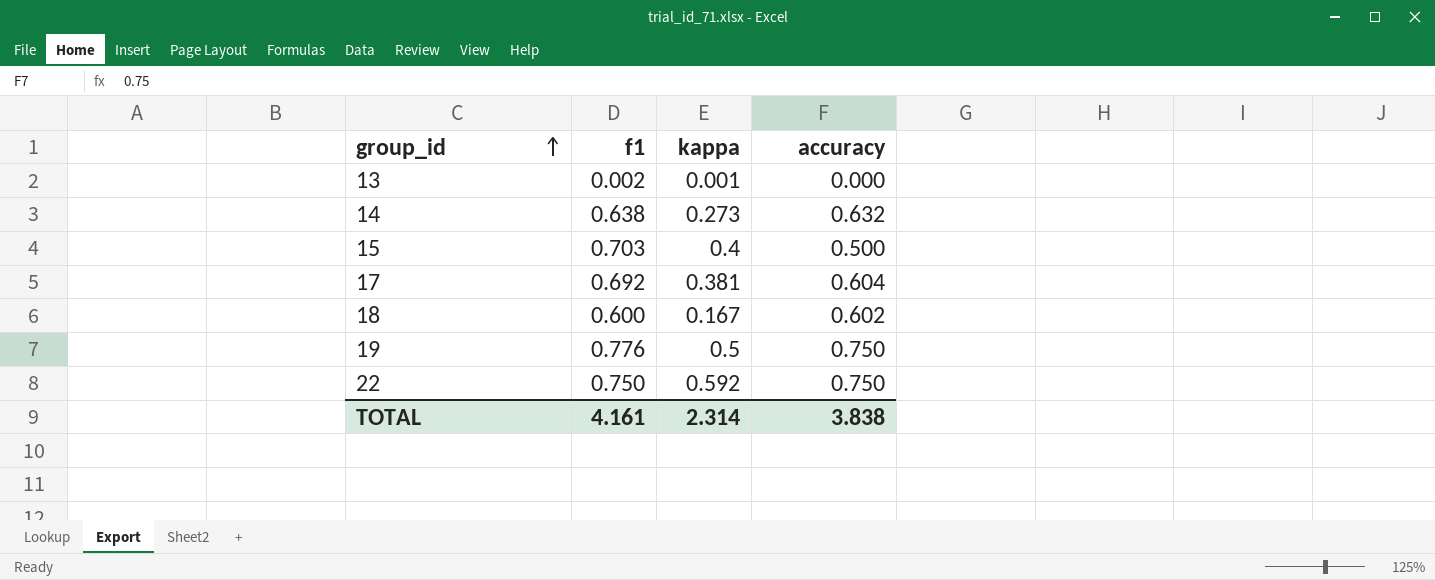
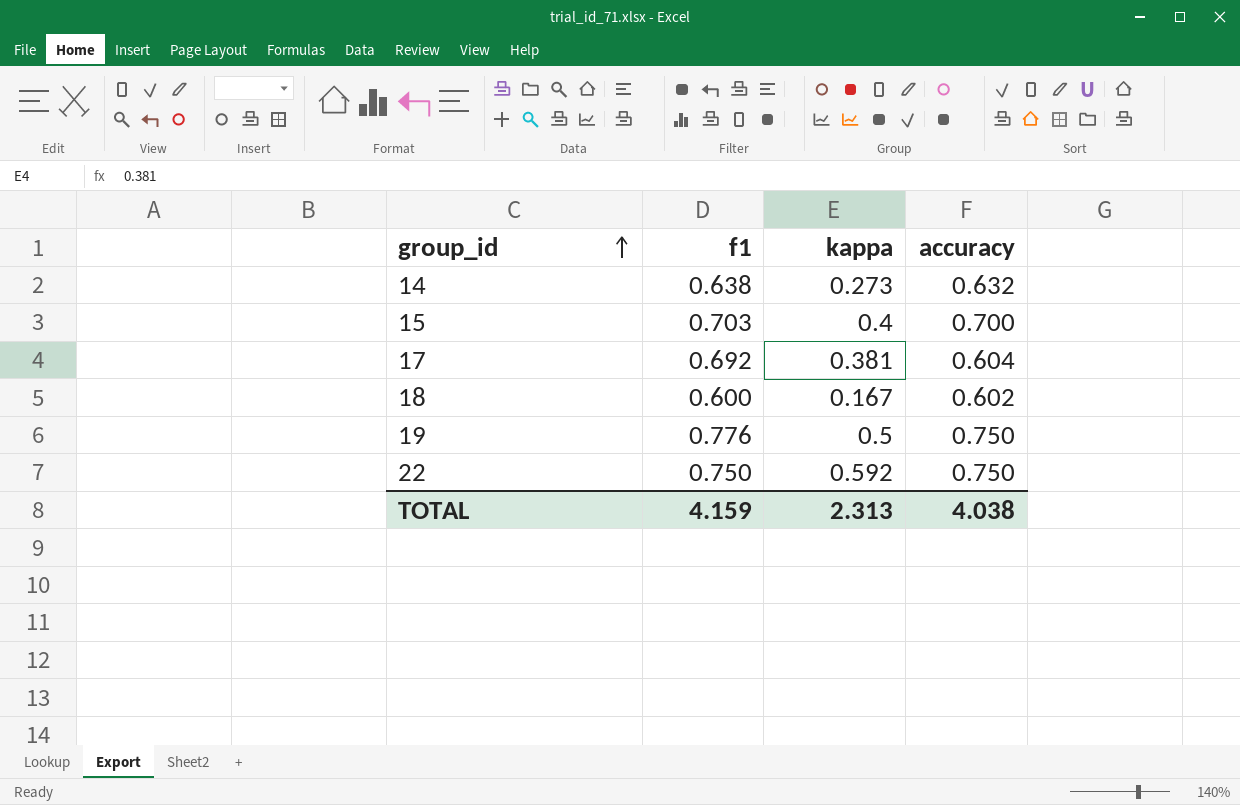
row 13: 0.002 | 0.001 | 0.000 -> none
15 | accuracy: 0.500 -> 0.700
TOTAL | f1: 4.161 -> 4.159
TOTAL | kappa: 2.314 -> 2.313
TOTAL | accuracy: 3.838 -> 4.038

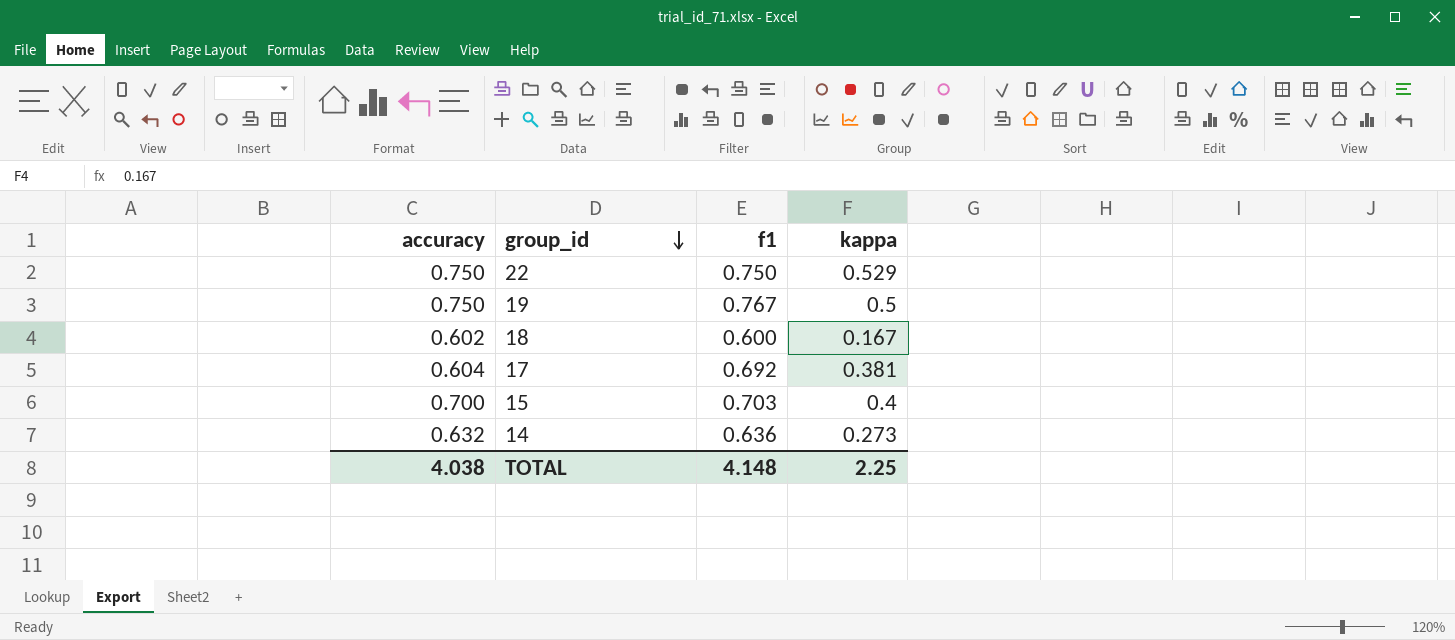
row order: group_id ascending -> group_id descending
column accuracy | position: 4 -> 1
22 | kappa: 0.592 -> 0.529
19 | f1: 0.776 -> 0.767
14 | f1: 0.638 -> 0.636
TOTAL | f1: 4.159 -> 4.148
TOTAL | kappa: 2.313 -> 2.25

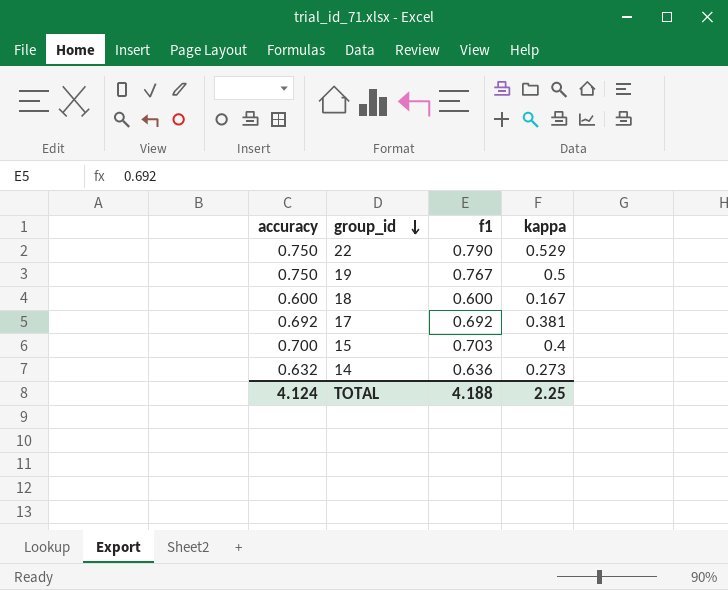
22 | f1: 0.750 -> 0.790
18 | accuracy: 0.602 -> 0.600
17 | accuracy: 0.604 -> 0.692
TOTAL | accuracy: 4.038 -> 4.124
TOTAL | f1: 4.148 -> 4.188

